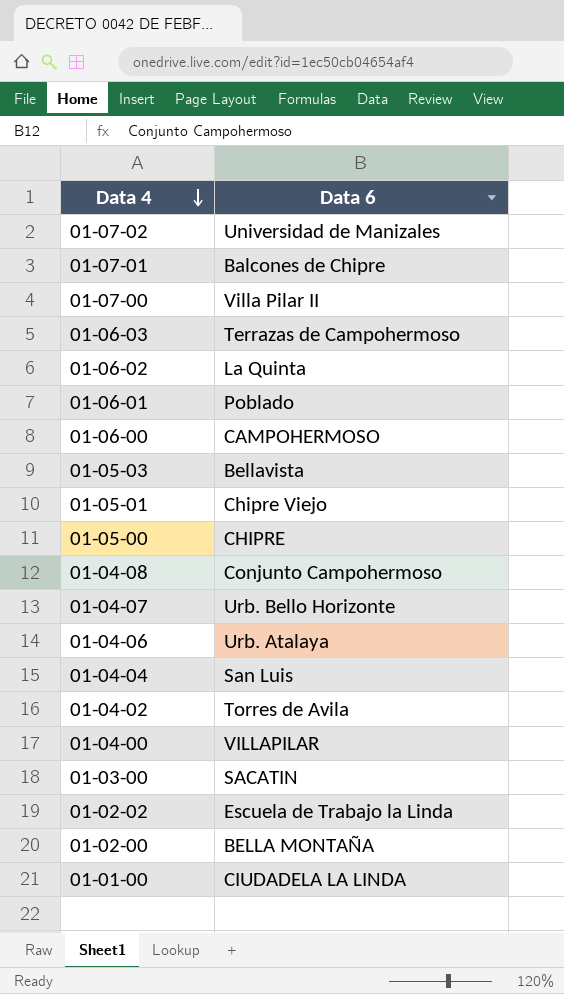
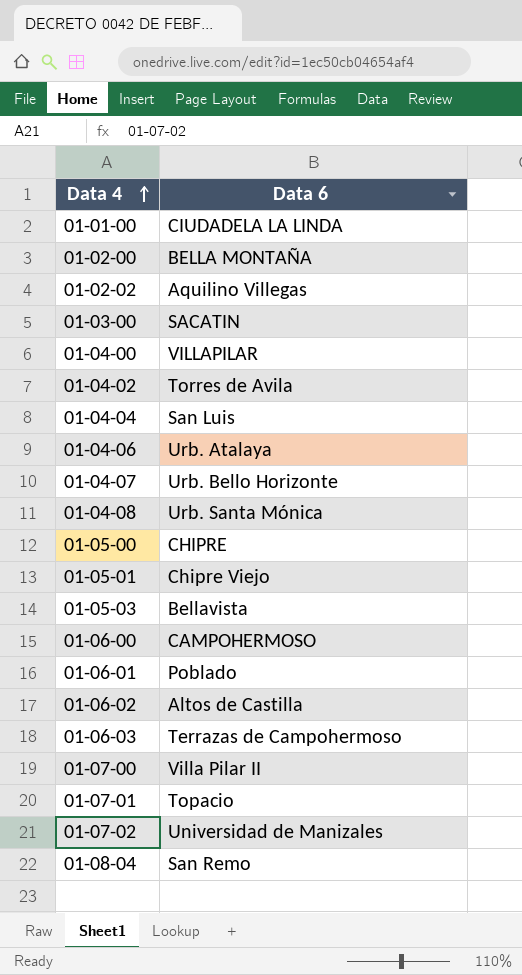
row order: Data 4 descending -> Data 4 ascending
01-02-02 | Data 6: Escuela de Trabajo la Linda -> Aquilino Villegas
01-04-08 | Data 6: Conjunto Campohermoso -> Urb. Santa Mónica
01-06-02 | Data 6: La Quinta -> Altos de Castilla
01-07-01 | Data 6: Balcones de Chipre -> Topacio
row 01-08-04: none -> San Remo

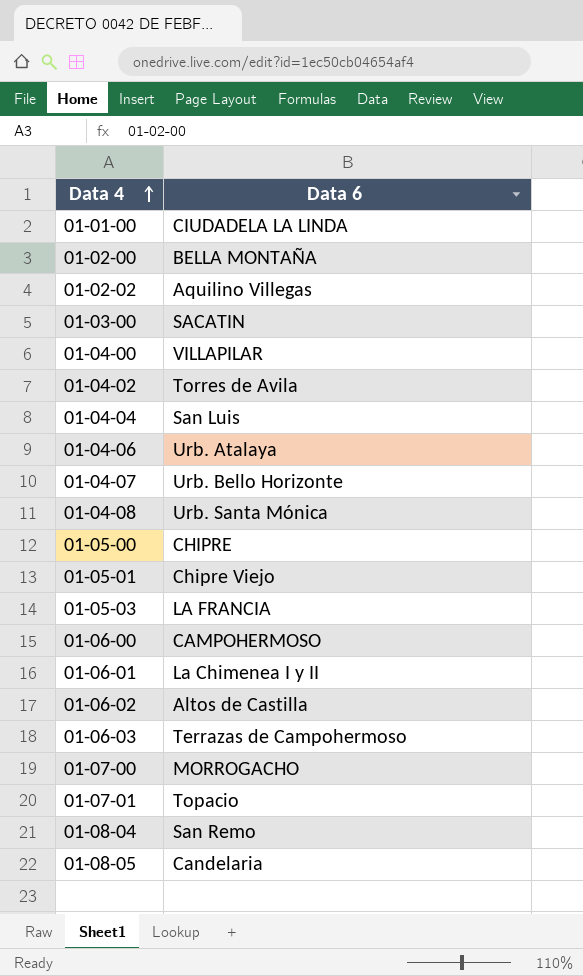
row 01-07-02: Universidad de Manizales -> none
01-05-03 | Data 6: Bellavista -> LA FRANCIA
01-06-01 | Data 6: Poblado -> La Chimenea I y II
01-07-00 | Data 6: Villa Pilar II -> MORROGACHO
row 01-08-05: none -> Candelaria

